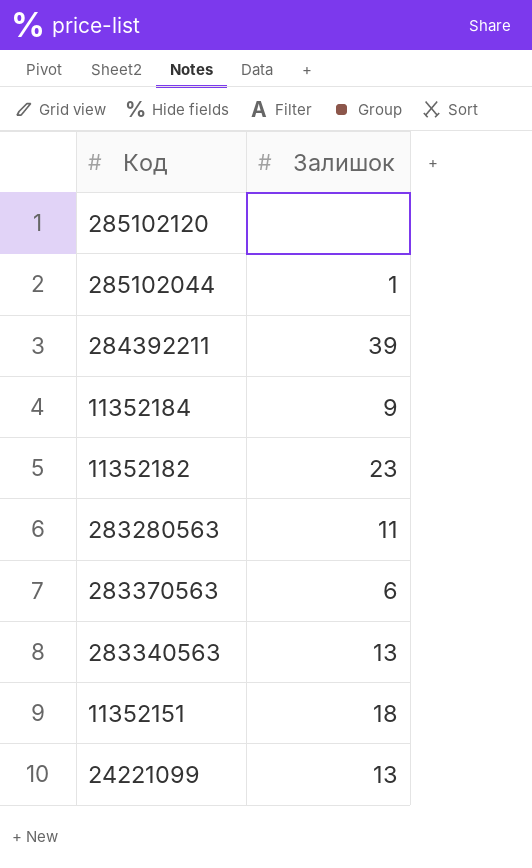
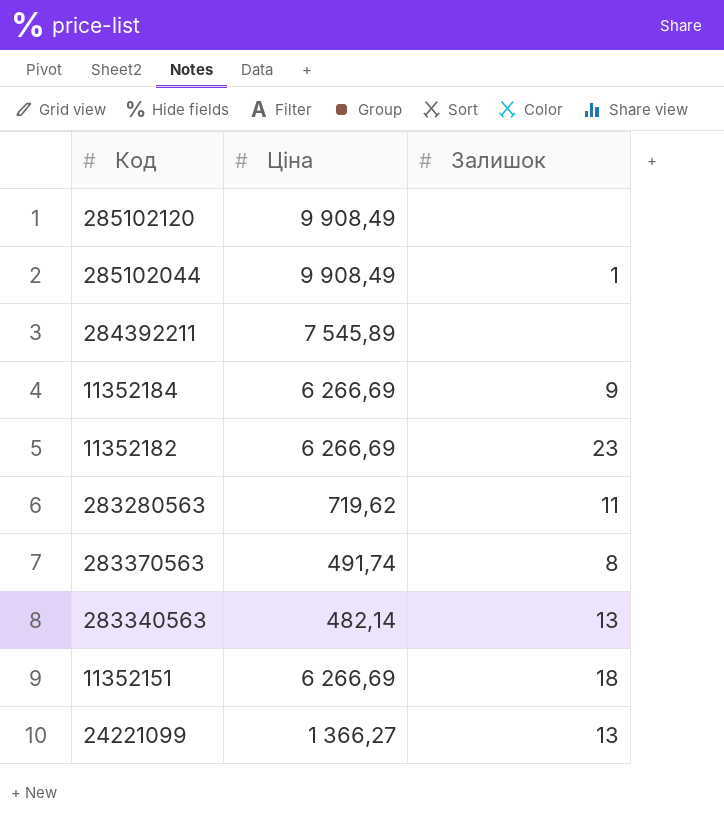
column Ціна | position: none -> 2
284392211 | Залишок: 39 -> none
283370563 | Залишок: 6 -> 8

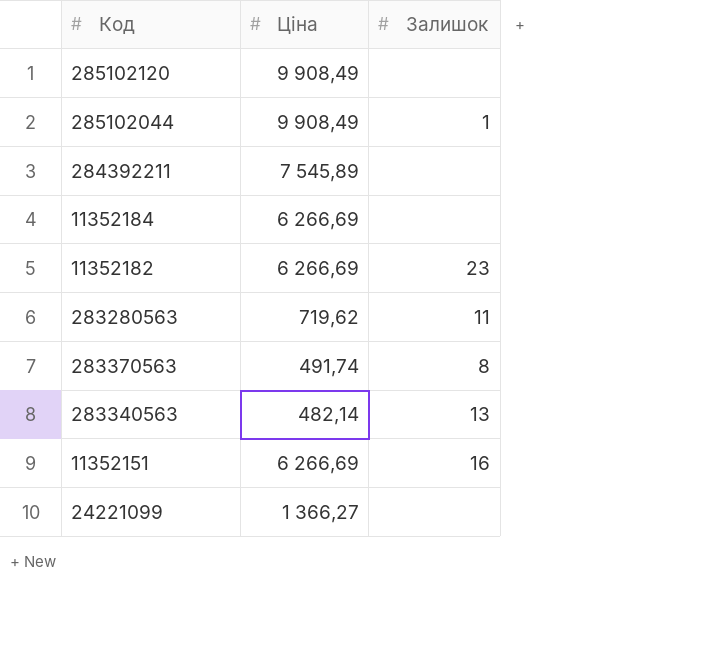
11352184 | Залишок: 9 -> none
11352151 | Залишок: 18 -> 16
24221099 | Залишок: 13 -> none

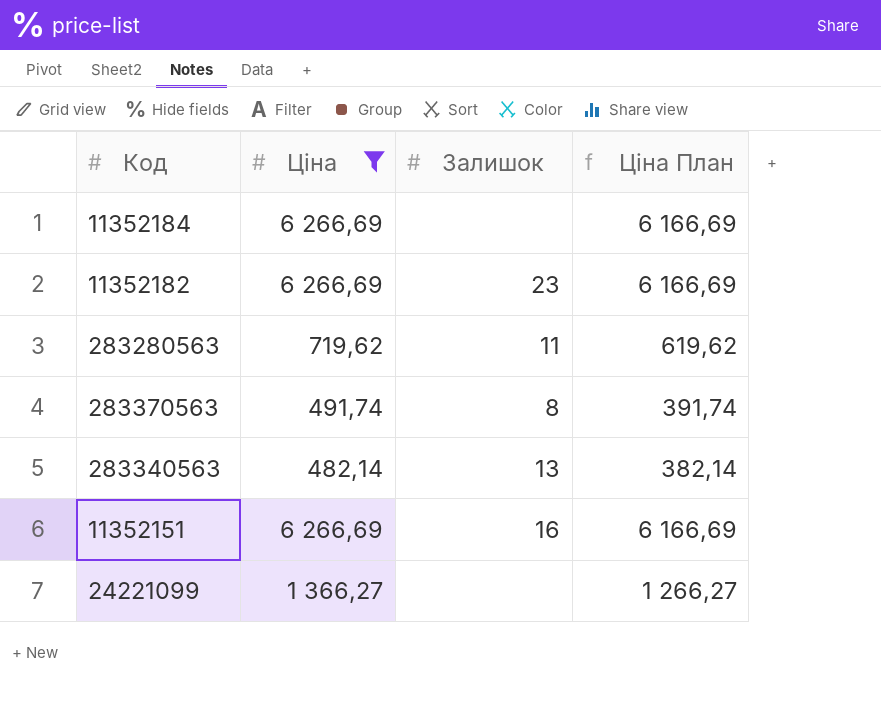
filter: none -> Ціна <= 6 266,69
column Ціна План | formula: none -> [Ціна] - 100

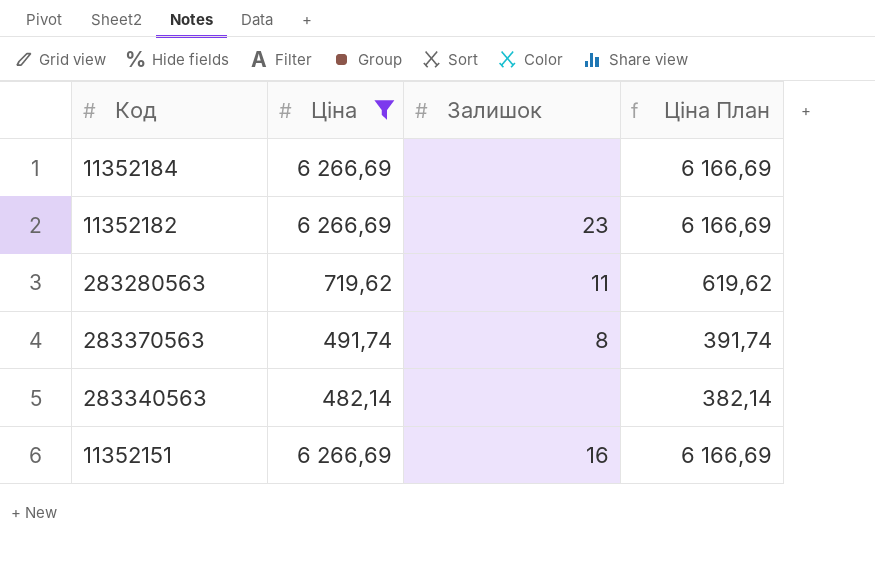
row 24221099: 1 366,27 | none | 1 266,27 -> none
283340563 | Залишок: 13 -> none

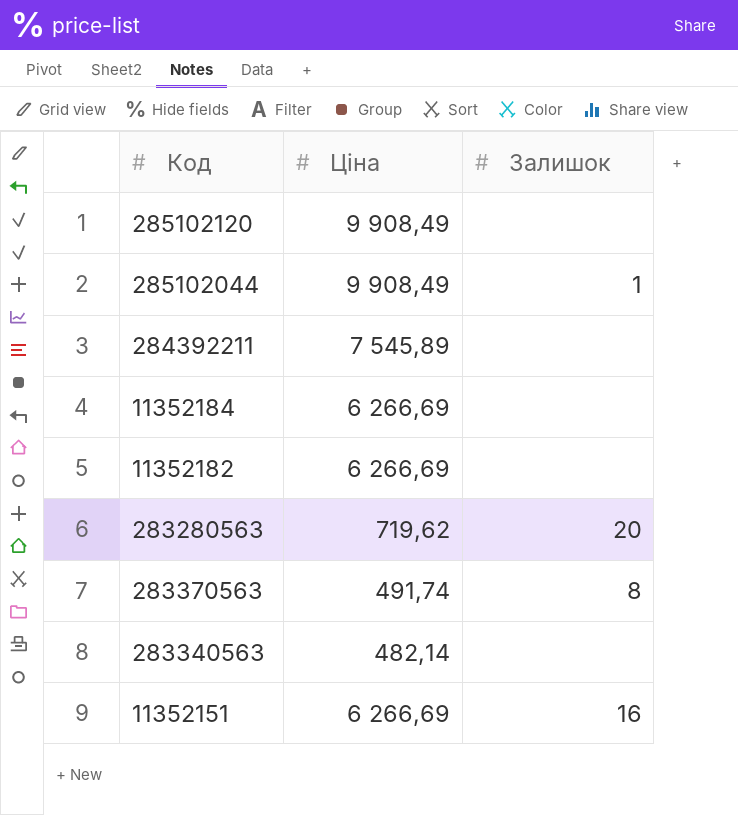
filter: Ціна <= 6 266,69 -> none
column Ціна План | formula: [Ціна] - 100 -> none
11352182 | Залишок: 23 -> none
283280563 | Залишок: 11 -> 20

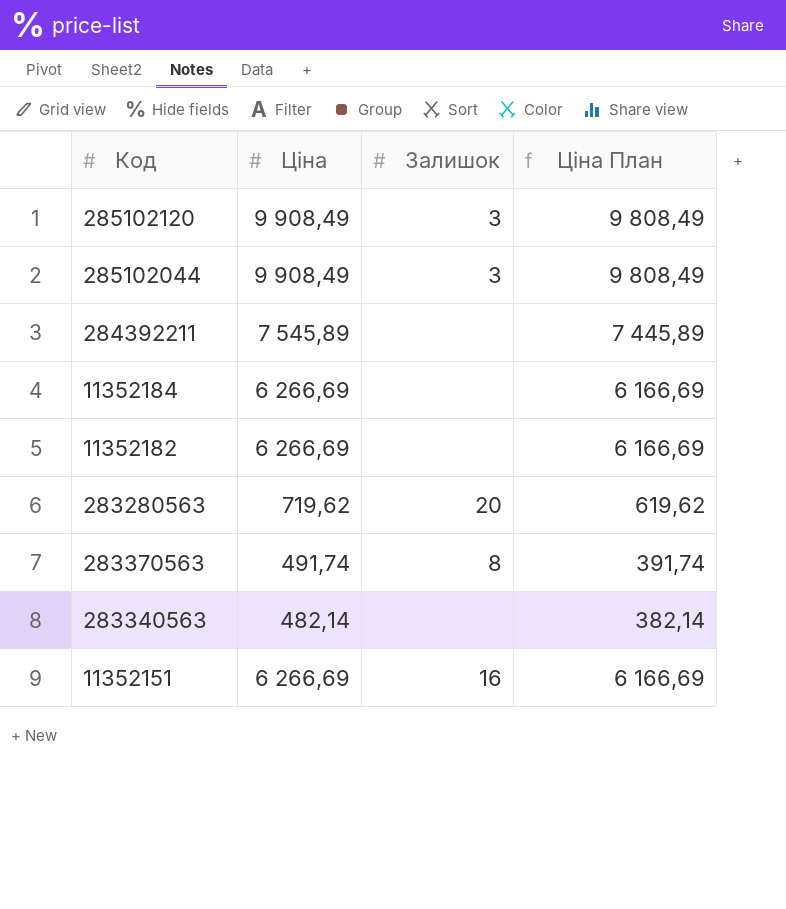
column Ціна План | formula: none -> [Ціна] - 100
285102120 | Залишок: none -> 3
285102044 | Залишок: 1 -> 3

